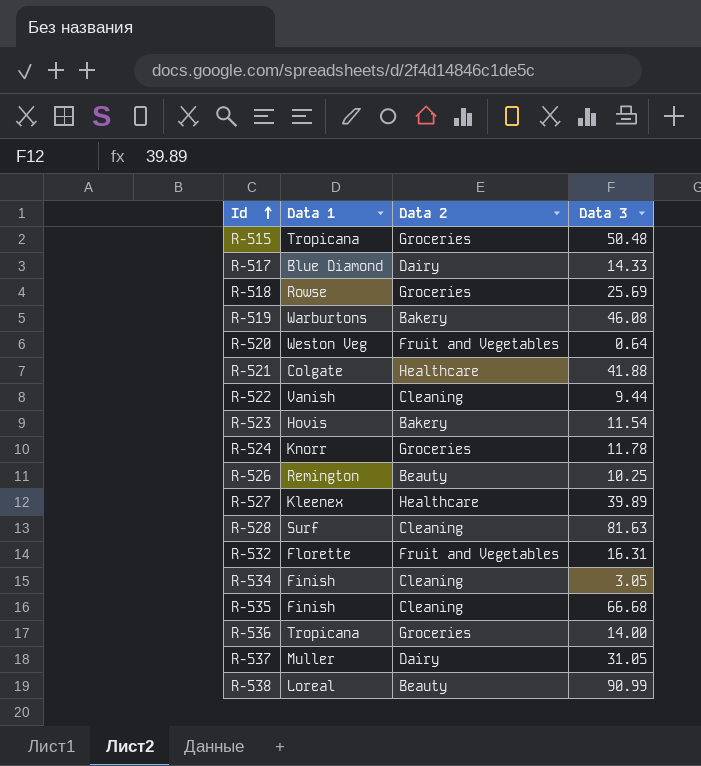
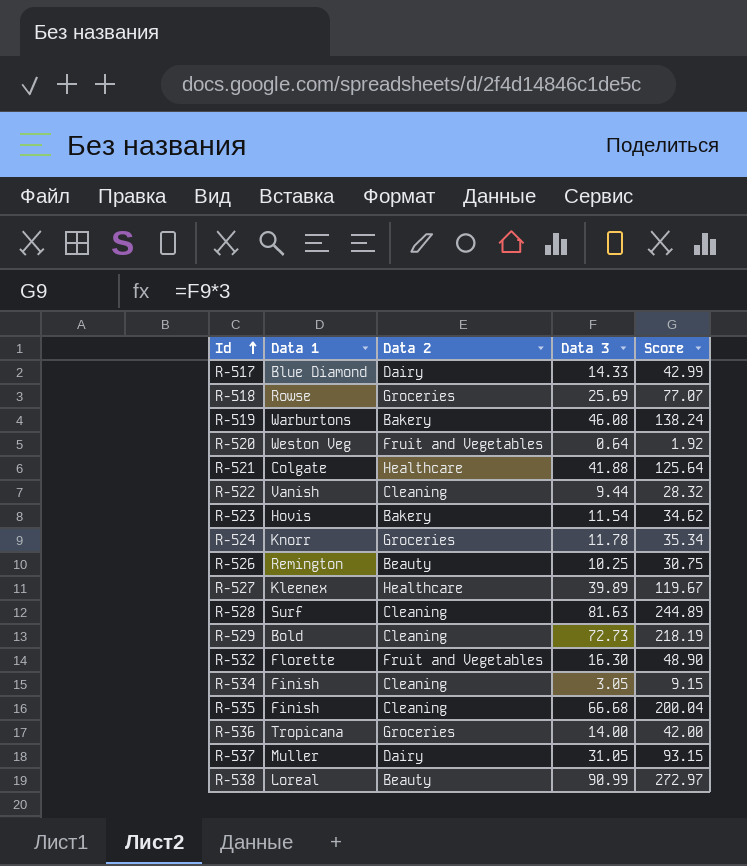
column Score | formula: none -> [Data 3] * 3
row R-515: Tropicana | Groceries | 50.48 -> none
row R-529: none -> Bold | Cleaning | 72.73 | 218.19
R-532 | Data 3: 16.31 -> 16.30

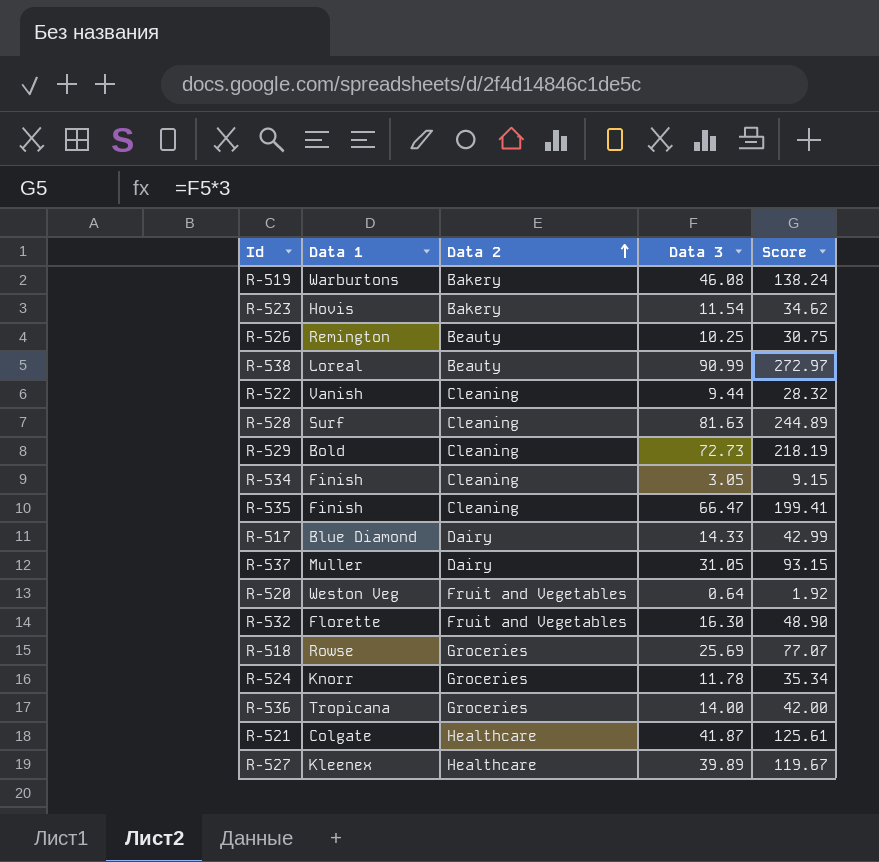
row order: Id ascending -> Data 2 ascending
R-535 | Data 3: 66.68 -> 66.47
R-535 | Score: 200.04 -> 199.41
R-521 | Data 3: 41.88 -> 41.87
R-521 | Score: 125.64 -> 125.61

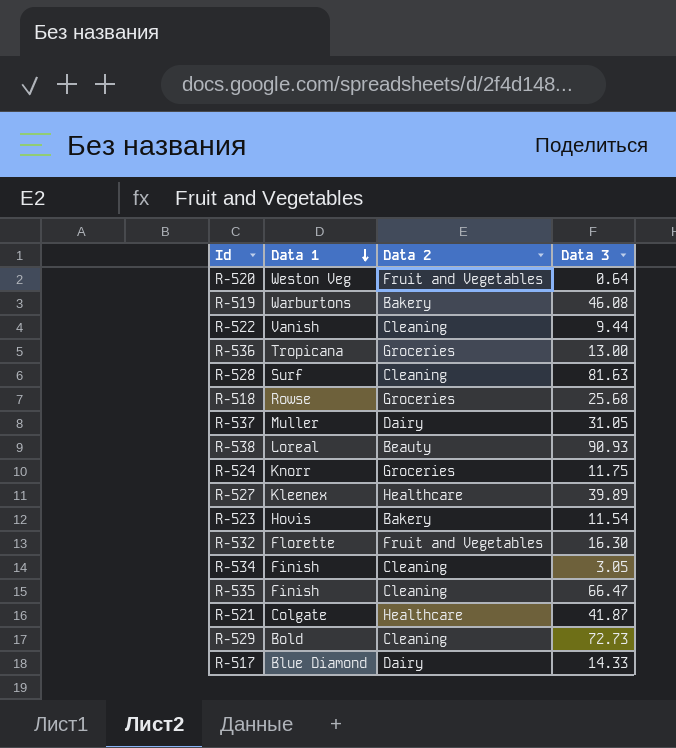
row order: Data 2 ascending -> Data 1 descending
column Score | formula: [Data 3] * 3 -> none
row R-526: Remington | Beauty | 10.25 | 30.75 -> none
R-536 | Data 3: 14.00 -> 13.00
R-518 | Data 3: 25.69 -> 25.68
R-538 | Data 3: 90.99 -> 90.93
R-524 | Data 3: 11.78 -> 11.75

